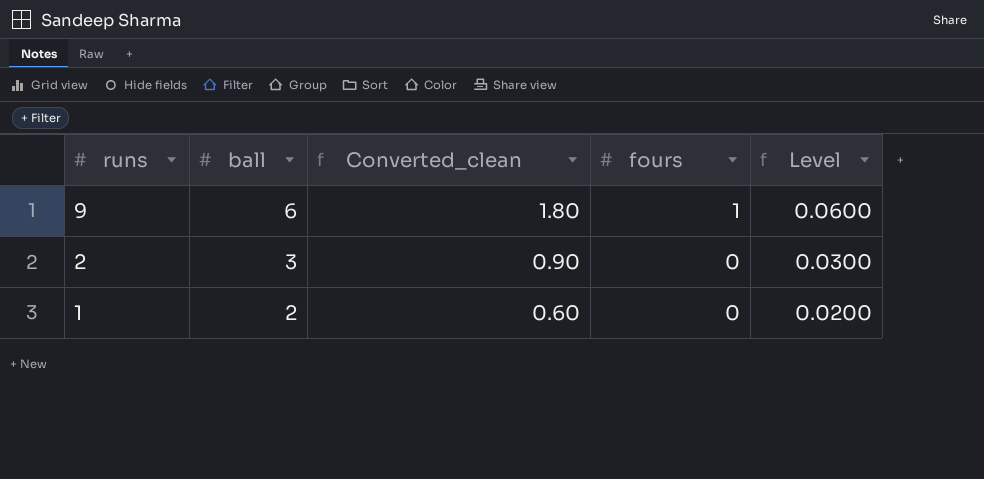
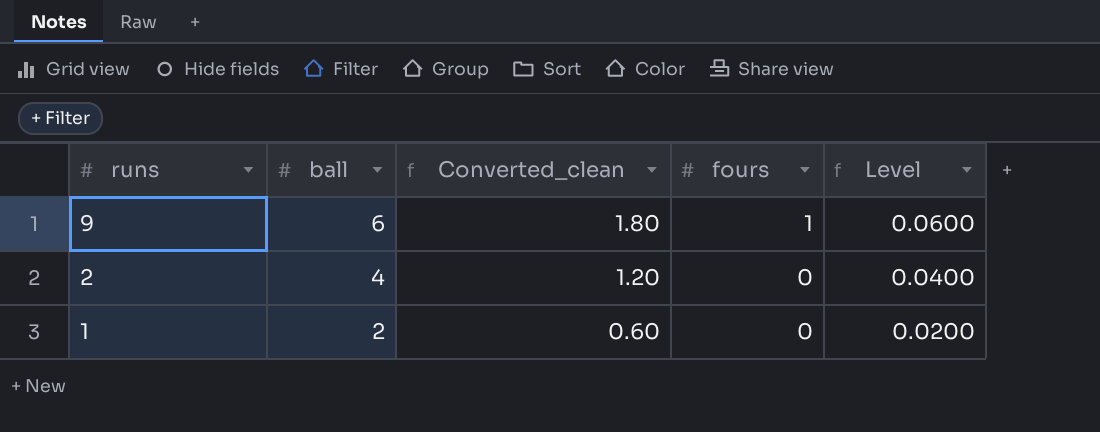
2 | ball: 3 -> 4
2 | Converted_clean: 0.90 -> 1.20
2 | Level: 0.0300 -> 0.0400

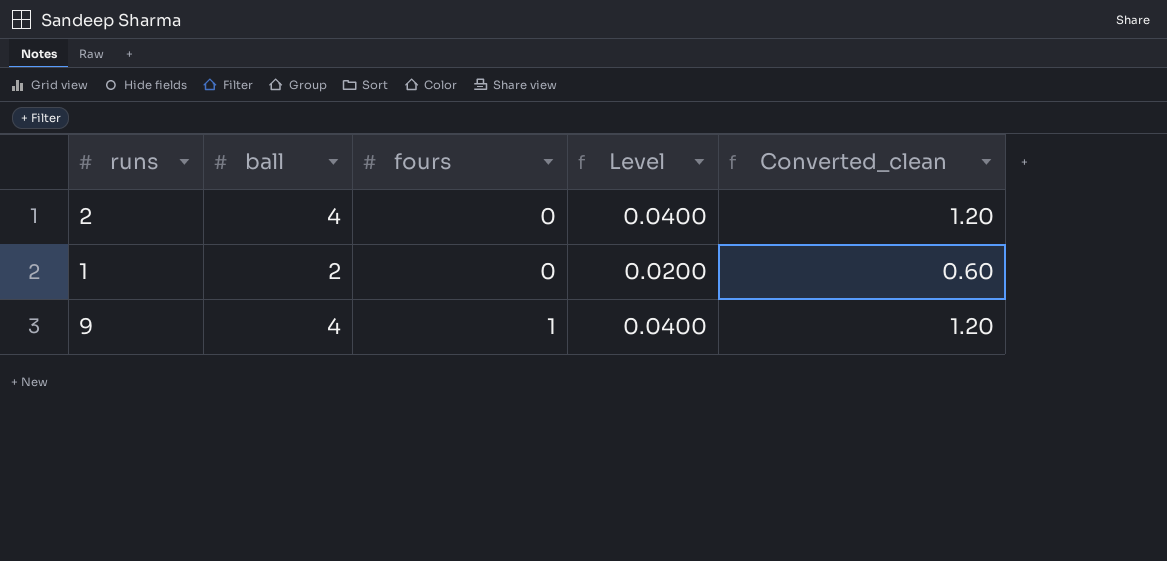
row order: runs descending -> fours ascending
column Converted_clean | position: 3 -> 5
9 | ball: 6 -> 4
9 | Level: 0.0600 -> 0.0400
9 | Converted_clean: 1.80 -> 1.20

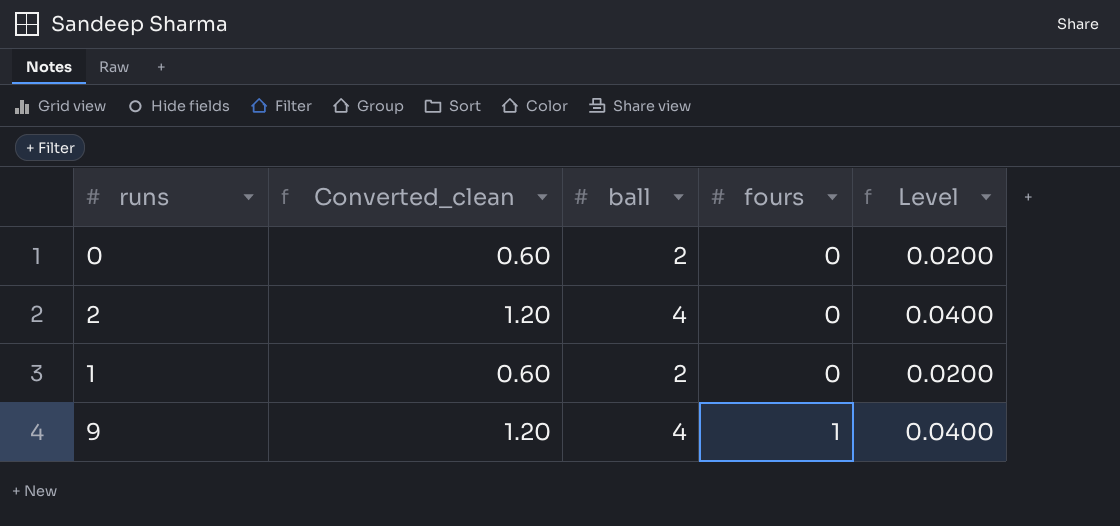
column Converted_clean | position: 5 -> 2
row 0: none -> 0.60 | 2 | 0 | 0.0200

